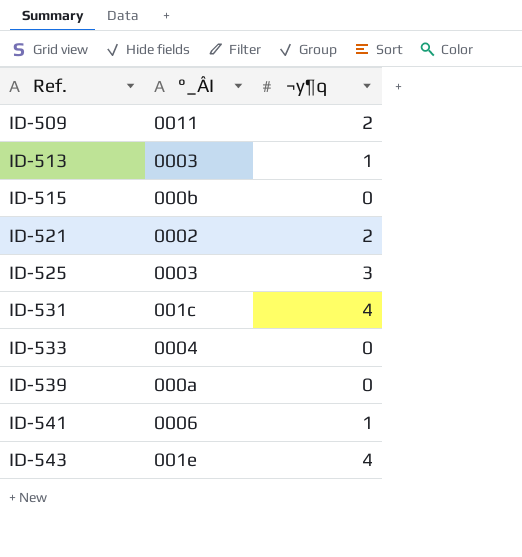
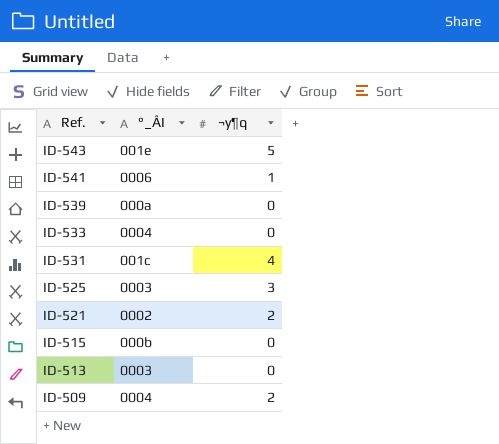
row order: Ref. ascending -> Ref. descending
ID-543 | ¬y¶q: 4 -> 5
ID-513 | ¬y¶q: 1 -> 0
ID-509 | °_ÂI: 0011 -> 0004

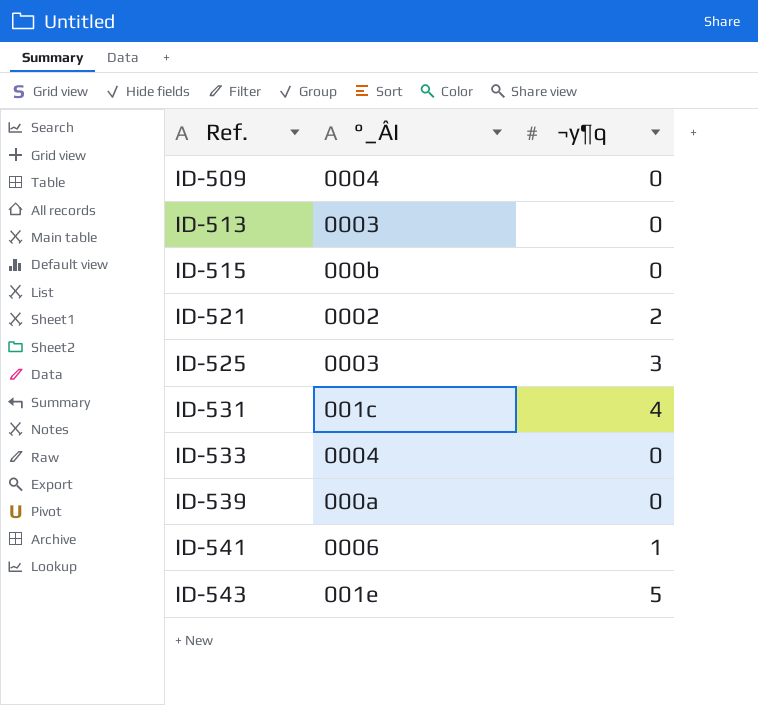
row order: Ref. descending -> Ref. ascending
ID-509 | ¬y¶q: 2 -> 0

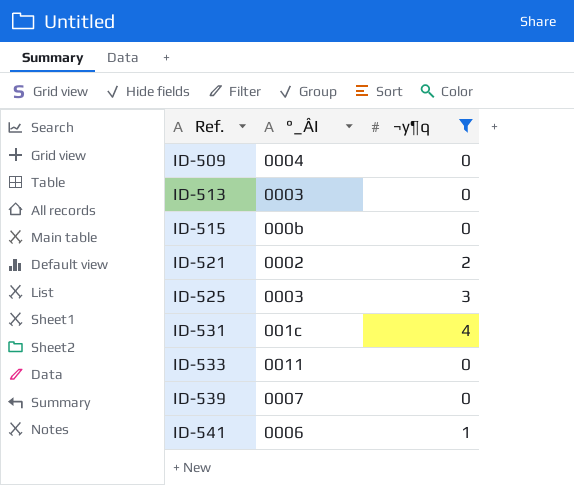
filter: none -> ¬y¶q != 5
ID-533 | °_ÂI: 0004 -> 0011
ID-539 | °_ÂI: 000a -> 0007

